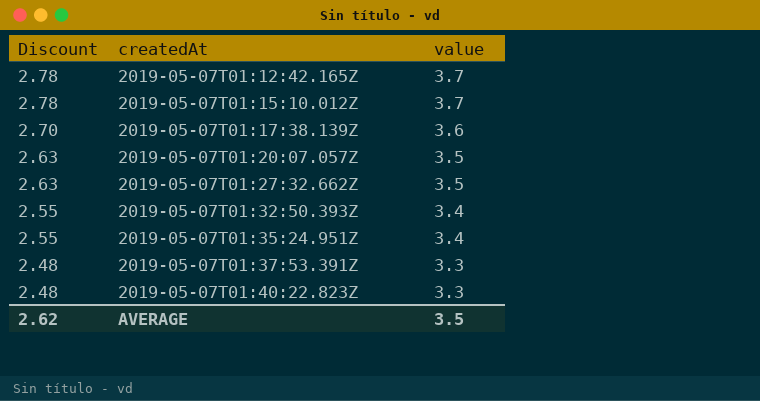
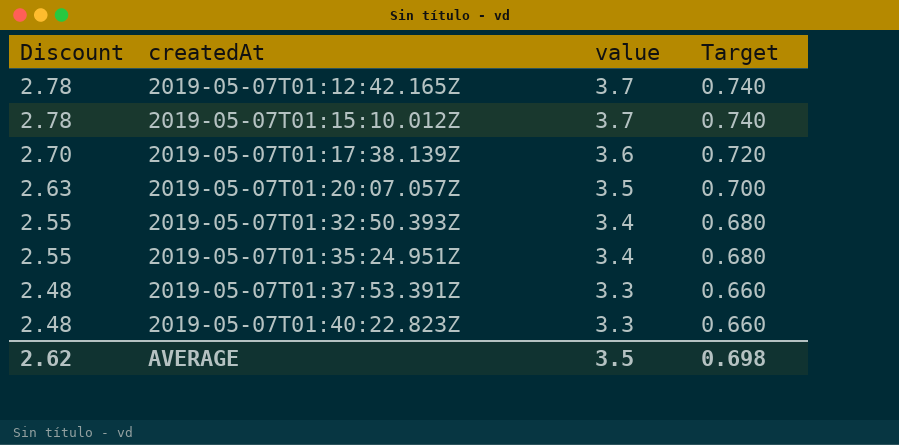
column Target | formula: none -> [value] * 0.2
row 2019-05-07T01:27:32.662Z: 2.63 | 3.5 -> none

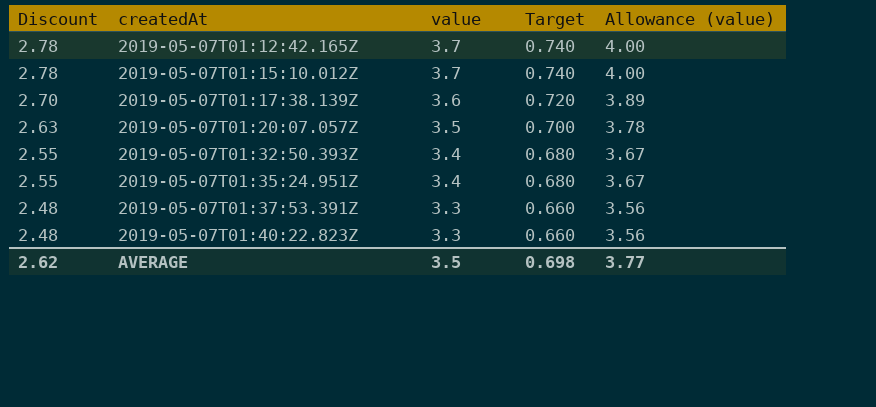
column Allowance (value) | formula: none -> [value] * 1.08

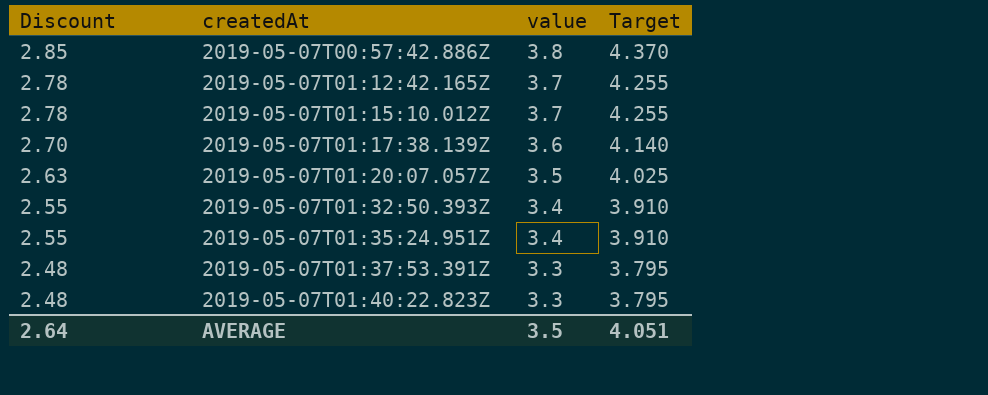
column Allowance (value) | formula: [value] * 1.08 -> none
column Target | formula: [value] * 0.2 -> [value] * 1.15
row 2019-05-07T00:57:42.886Z: none -> 2.85 | 3.8 | 4.370
AVERAGE | Discount: 2.62 -> 2.64
AVERAGE | Target: 0.698 -> 4.051

